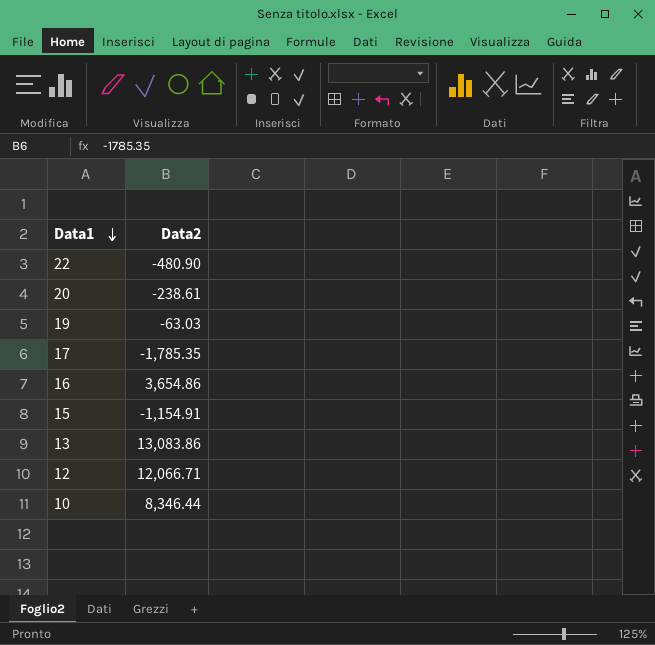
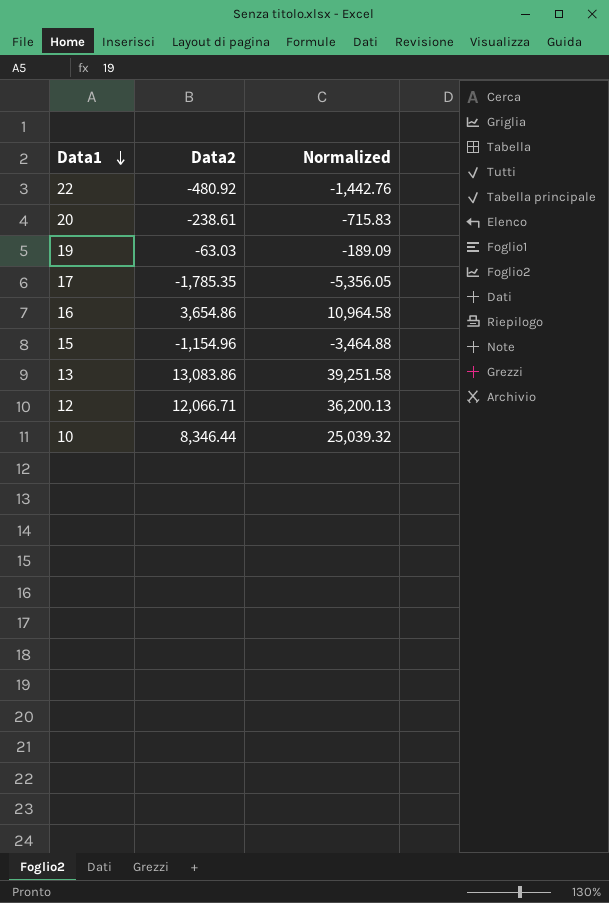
column Normalized | formula: none -> [Data2] * 3
22 | Data2: -480.90 -> -480.92
15 | Data2: -1,154.91 -> -1,154.96

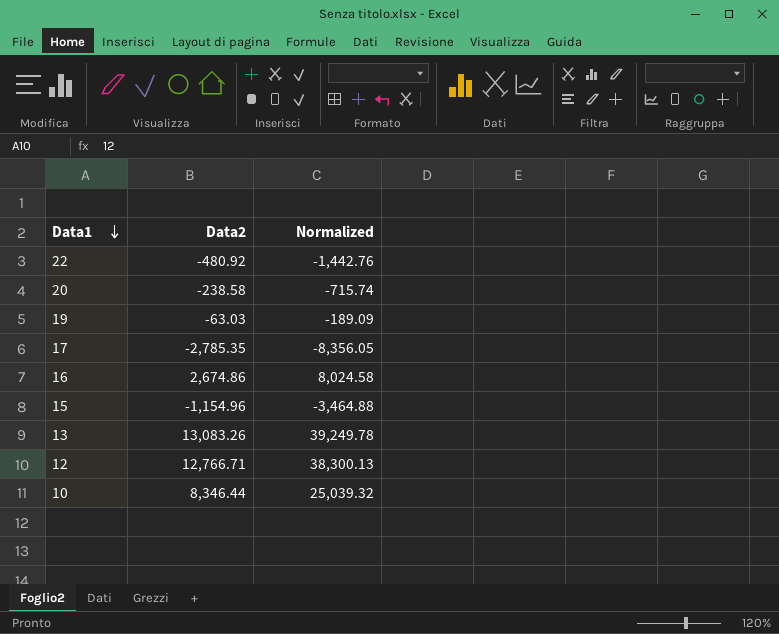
20 | Data2: -238.61 -> -238.58
20 | Normalized: -715.83 -> -715.74
17 | Data2: -1,785.35 -> -2,785.35
17 | Normalized: -5,356.05 -> -8,356.05
16 | Data2: 3,654.86 -> 2,674.86
16 | Normalized: 10,964.58 -> 8,024.58
13 | Data2: 13,083.86 -> 13,083.26
13 | Normalized: 39,251.58 -> 39,249.78
12 | Data2: 12,066.71 -> 12,766.71
12 | Normalized: 36,200.13 -> 38,300.13

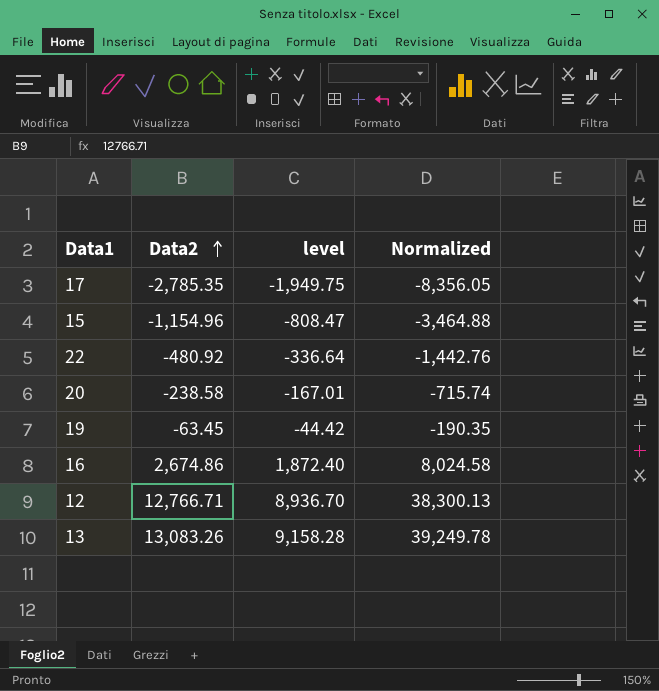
row order: Data1 descending -> Data2 ascending
column level | formula: none -> [Data2] * 0.7
row 10: 8,346.44 | 25,039.32 -> none
19 | Data2: -63.03 -> -63.45
19 | Normalized: -189.09 -> -190.35

